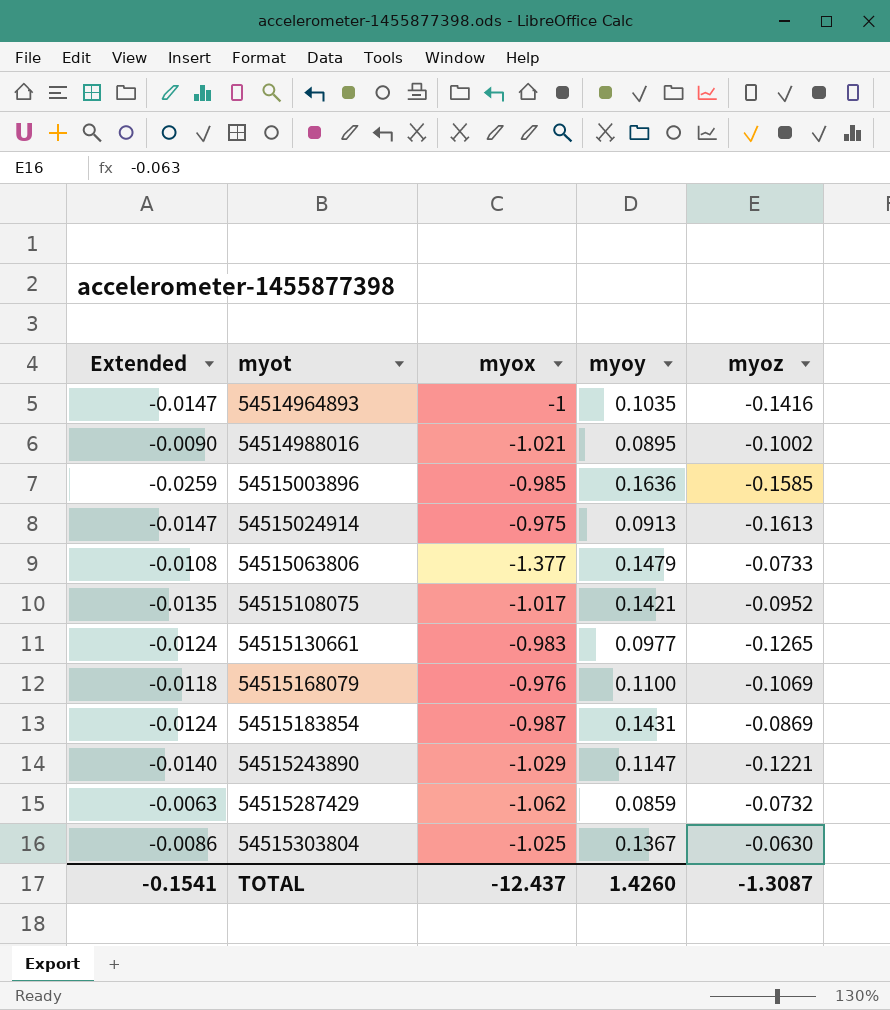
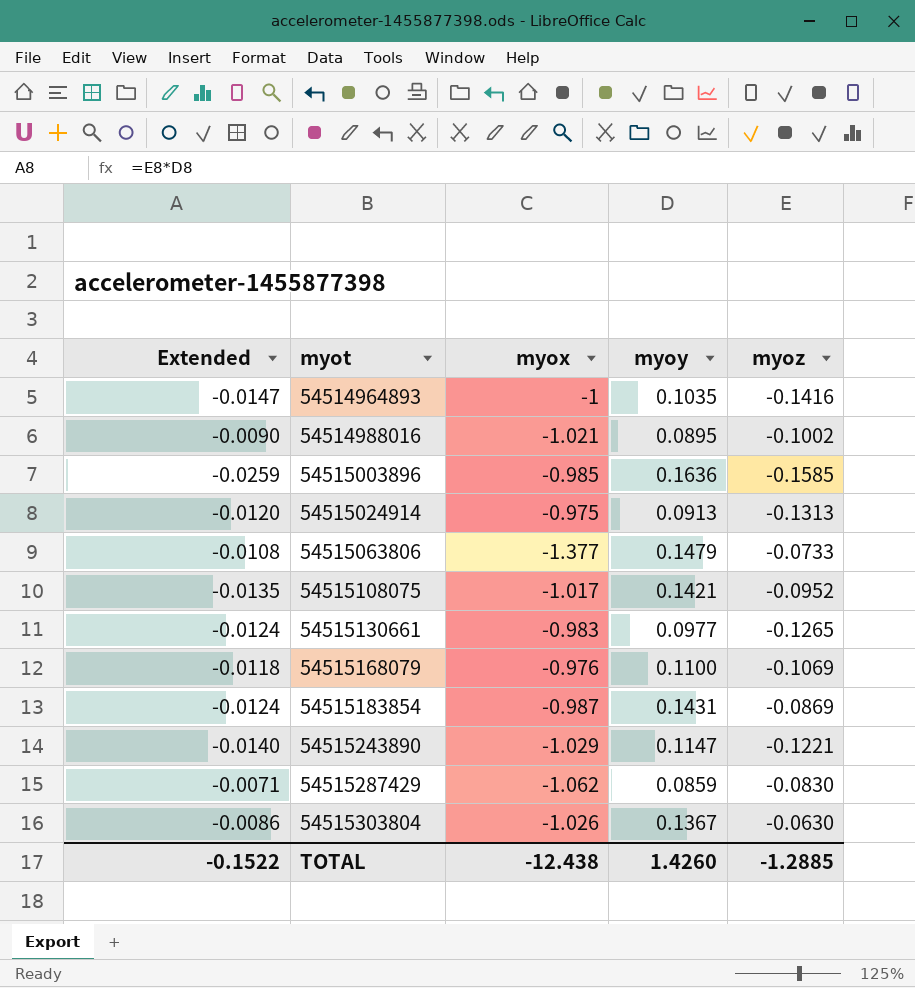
54515024914 | Extended: -0.0147 -> -0.0120
54515024914 | myoz: -0.1613 -> -0.1313
54515287429 | Extended: -0.0063 -> -0.0071
54515287429 | myoz: -0.0732 -> -0.0830
54515303804 | myox: -1.025 -> -1.026
TOTAL | Extended: -0.1541 -> -0.1522
TOTAL | myox: -12.437 -> -12.438
TOTAL | myoz: -1.3087 -> -1.2885

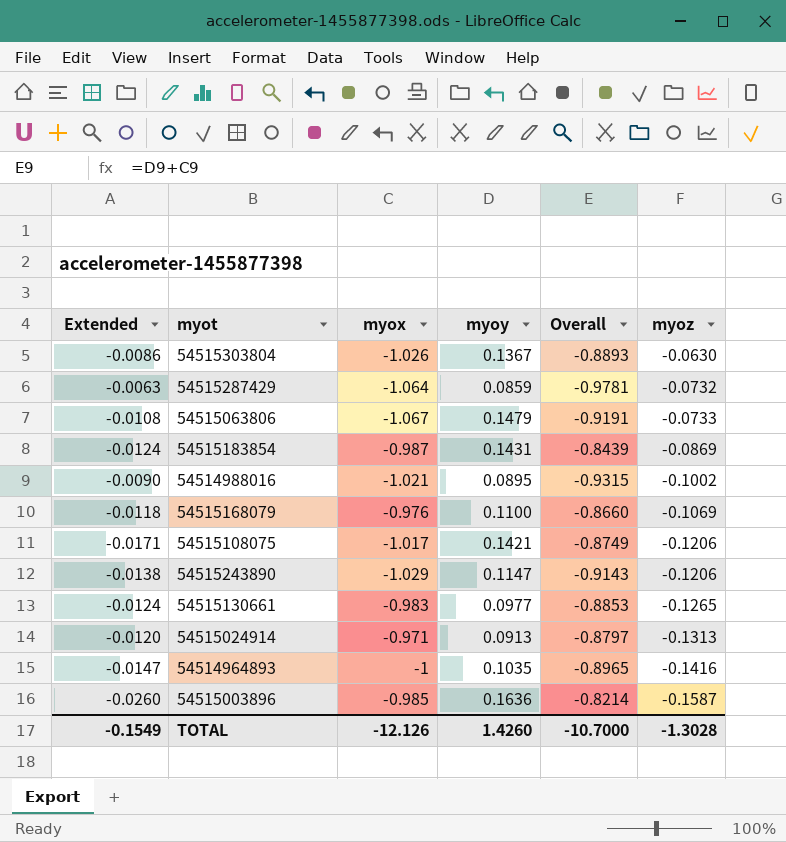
row order: myot ascending -> myoz descending
column Overall | formula: none -> [myox] + [myoy]
54515287429 | Extended: -0.0071 -> -0.0063
54515287429 | myox: -1.062 -> -1.064
54515287429 | myoz: -0.0830 -> -0.0732
54515063806 | myox: -1.377 -> -1.067
54515108075 | Extended: -0.0135 -> -0.0171
54515108075 | myoz: -0.0952 -> -0.1206
54515243890 | Extended: -0.0140 -> -0.0138
54515243890 | myoz: -0.1221 -> -0.1206
54515024914 | myox: -0.975 -> -0.971
54515003896 | Extended: -0.0259 -> -0.0260
54515003896 | myoz: -0.1585 -> -0.1587
TOTAL | Extended: -0.1522 -> -0.1549
TOTAL | myox: -12.438 -> -12.126
TOTAL | myoz: -1.2885 -> -1.3028

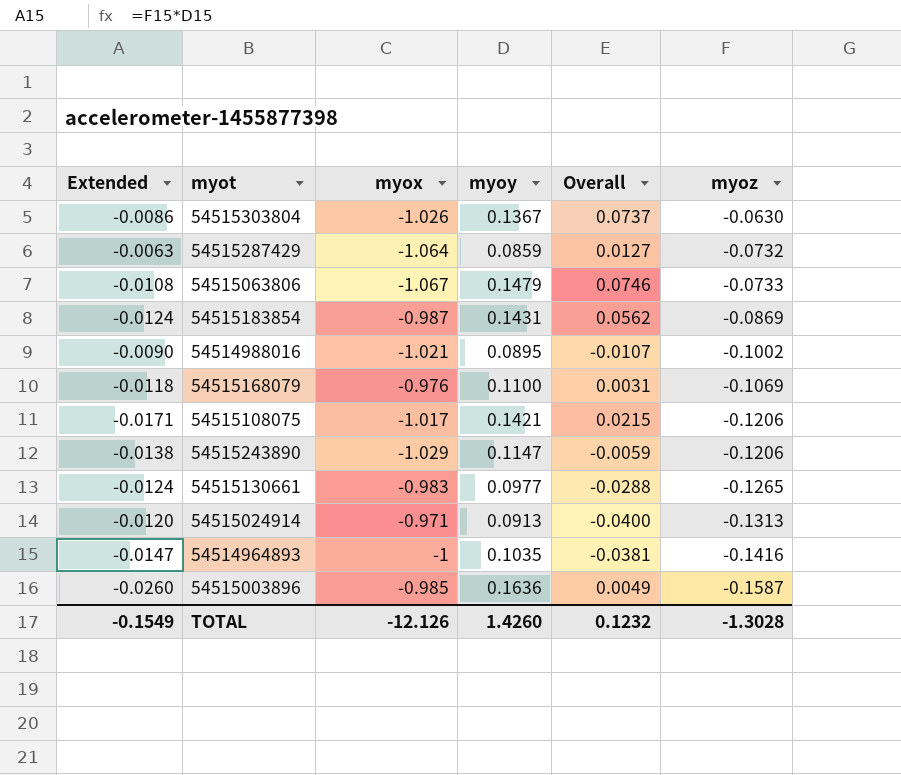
column Overall | formula: [myox] + [myoy] -> [myoy] + [myoz]
TOTAL | Overall: -10.7000 -> 0.1232

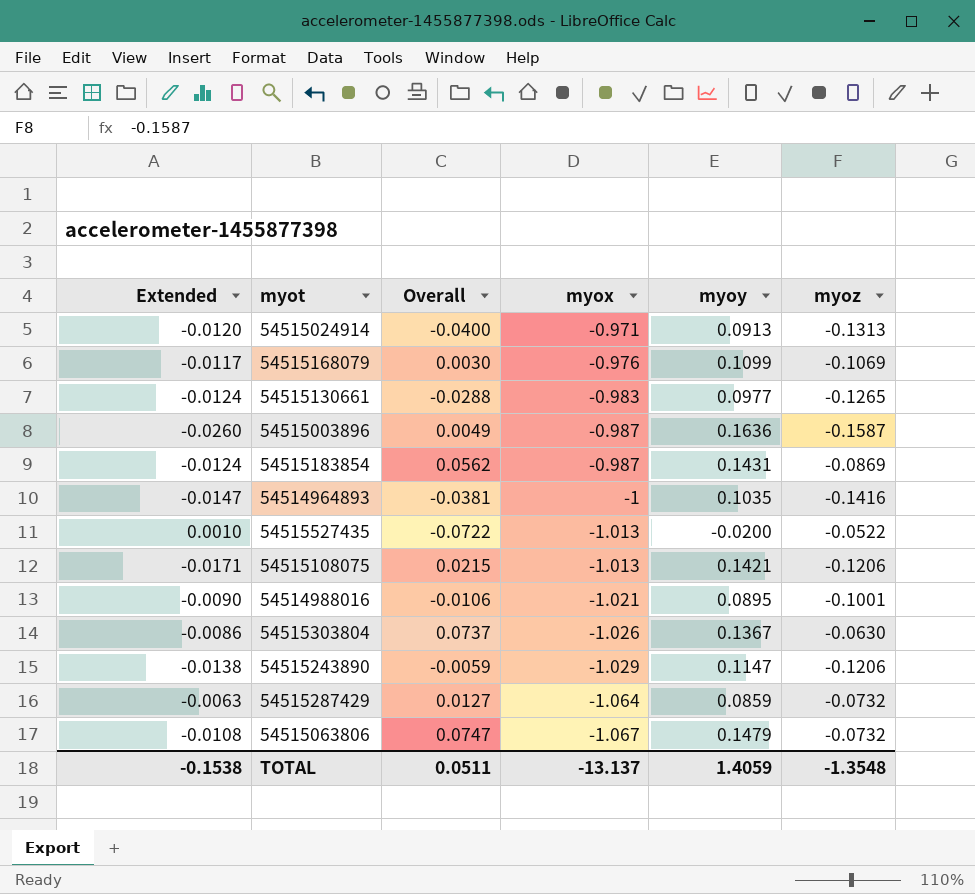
row order: myoz descending -> myox descending
column Overall | position: 5 -> 3
54515168079 | Extended: -0.0118 -> -0.0117
54515168079 | Overall: 0.0031 -> 0.0030
54515168079 | myoy: 0.1100 -> 0.1099
54515003896 | myox: -0.985 -> -0.987
row 54515527435: none -> 0.0010 | -0.0722 | -1.013 | -0.0200 | -0.0522
54515108075 | myox: -1.017 -> -1.013
54514988016 | Overall: -0.0107 -> -0.0106
54514988016 | myoz: -0.1002 -> -0.1001
54515063806 | Overall: 0.0746 -> 0.0747
54515063806 | myoz: -0.0733 -> -0.0732
TOTAL | Extended: -0.1549 -> -0.1538
TOTAL | Overall: 0.1232 -> 0.0511
TOTAL | myox: -12.126 -> -13.137
TOTAL | myoy: 1.4260 -> 1.4059
TOTAL | myoz: -1.3028 -> -1.3548

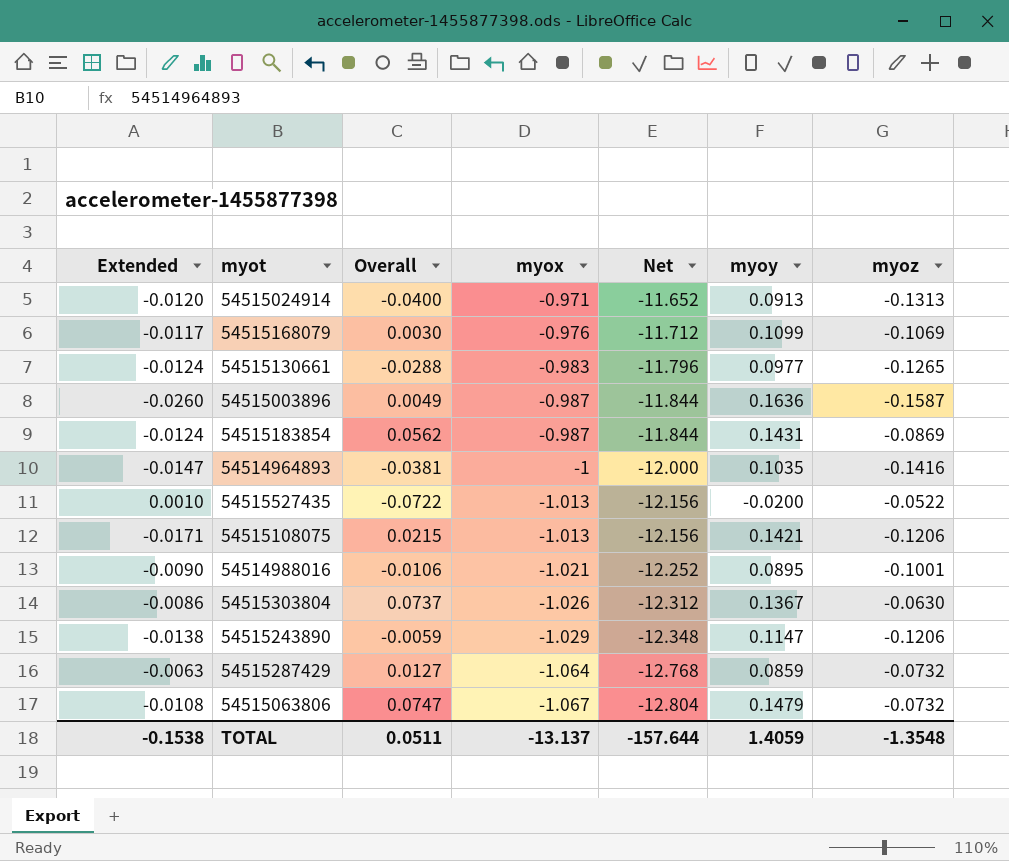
column Net | formula: none -> [myox] * 12

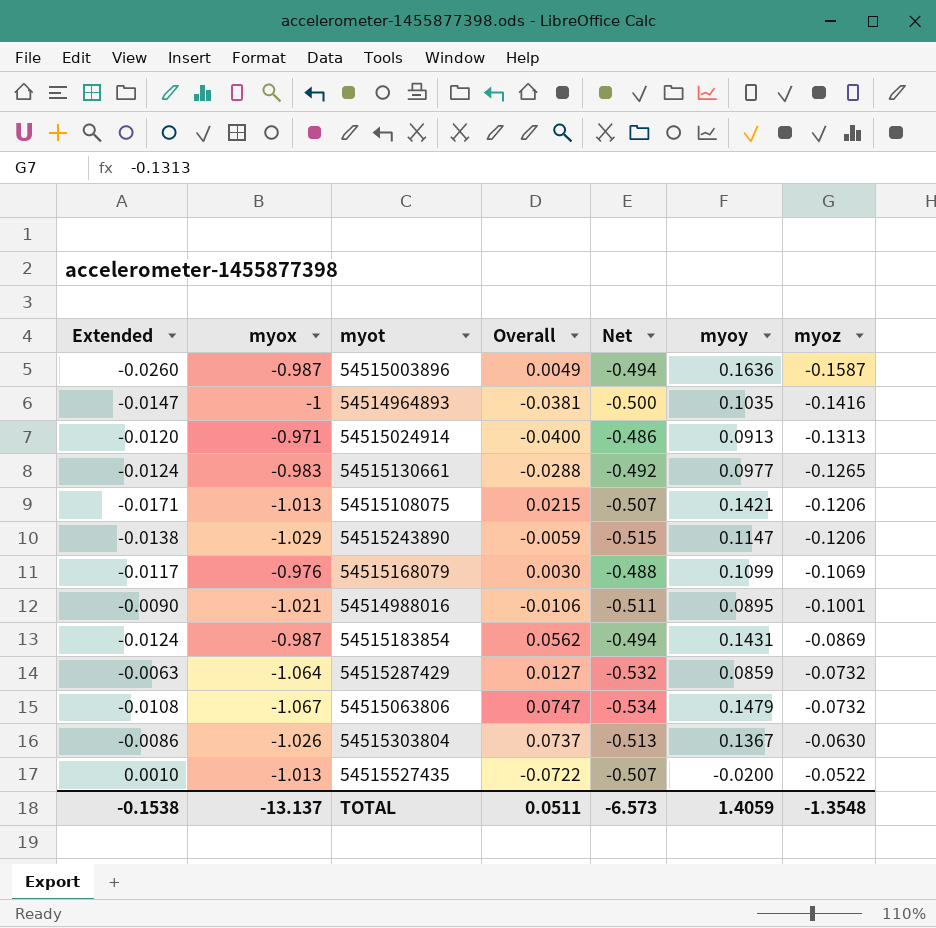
row order: myox descending -> myoz ascending
column myox | position: 4 -> 2
column Net | formula: [myox] * 12 -> [myox] * 0.5
TOTAL | Net: -157.644 -> -6.573

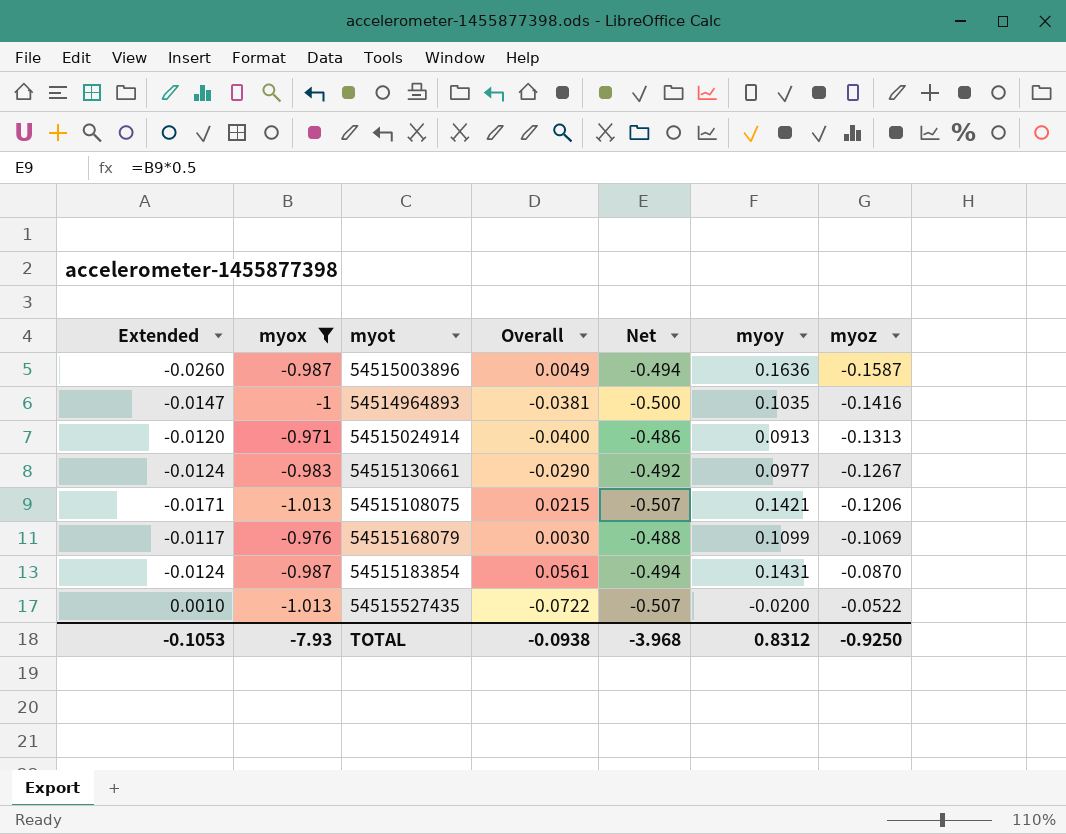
filter: none -> myox >= -1.013
54515130661 | Overall: -0.0288 -> -0.0290
54515130661 | myoz: -0.1265 -> -0.1267
54515183854 | Overall: 0.0562 -> 0.0561
54515183854 | myoz: -0.0869 -> -0.0870
TOTAL | Extended: -0.1538 -> -0.1053
TOTAL | myox: -13.137 -> -7.93
TOTAL | Overall: 0.0511 -> -0.0938
TOTAL | Net: -6.573 -> -3.968
TOTAL | myoy: 1.4059 -> 0.8312
TOTAL | myoz: -1.3548 -> -0.9250

